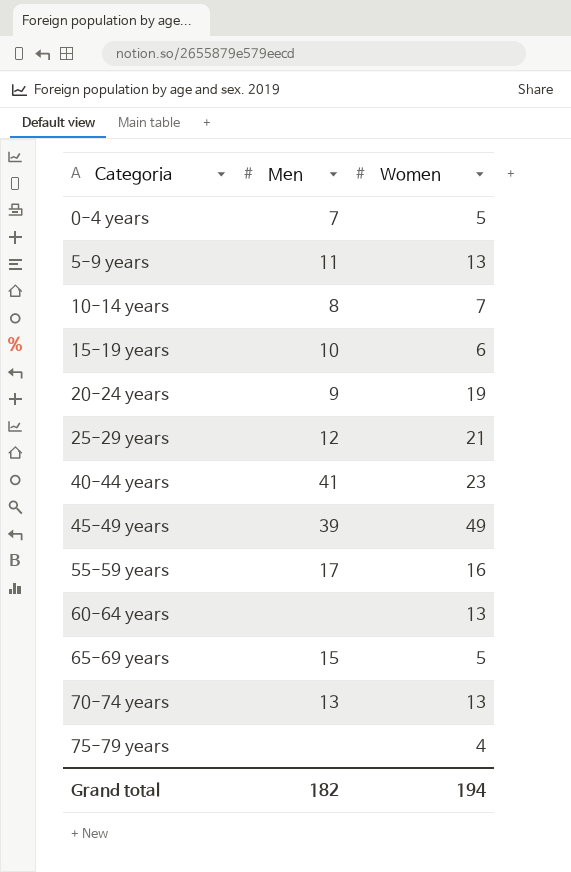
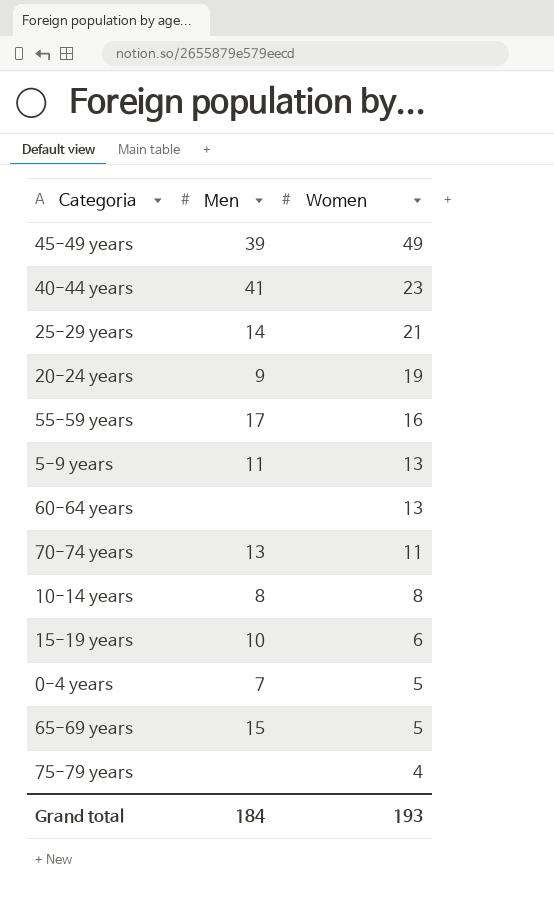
row order: Categoria ascending -> Women descending
25-29 years | Men: 12 -> 14
70-74 years | Women: 13 -> 11
10-14 years | Women: 7 -> 8
Grand total | Men: 182 -> 184
Grand total | Women: 194 -> 193

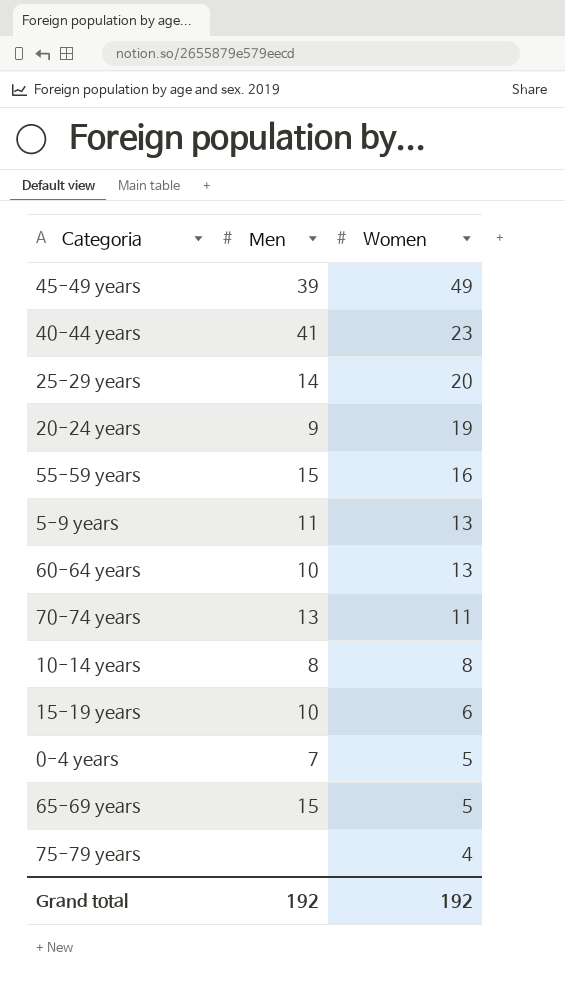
25-29 years | Women: 21 -> 20
55-59 years | Men: 17 -> 15
60-64 years | Men: none -> 10
Grand total | Men: 184 -> 192
Grand total | Women: 193 -> 192

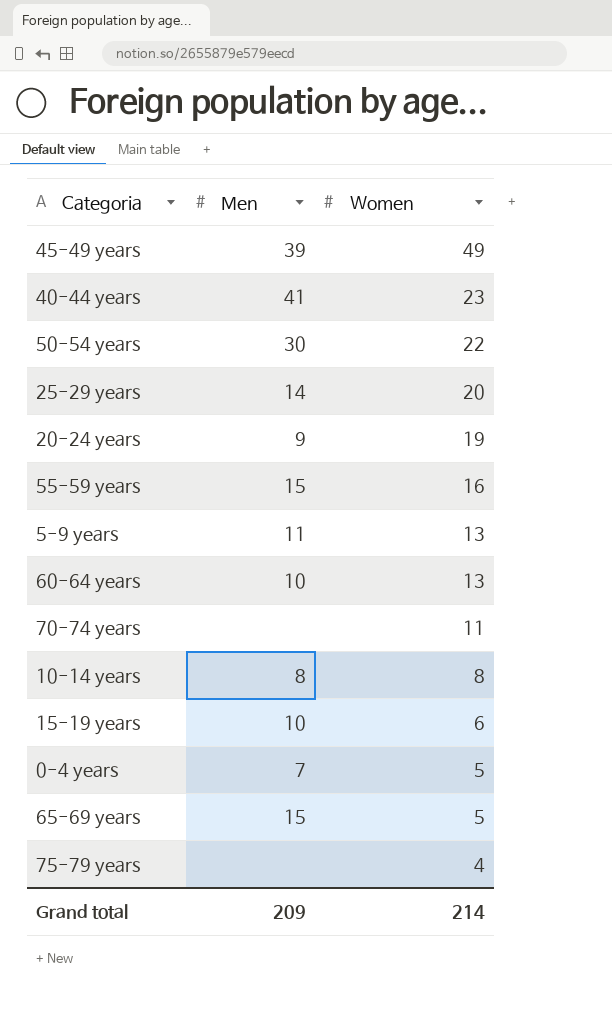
row 50-54 years: none -> 30 | 22
70-74 years | Men: 13 -> none
Grand total | Men: 192 -> 209
Grand total | Women: 192 -> 214

